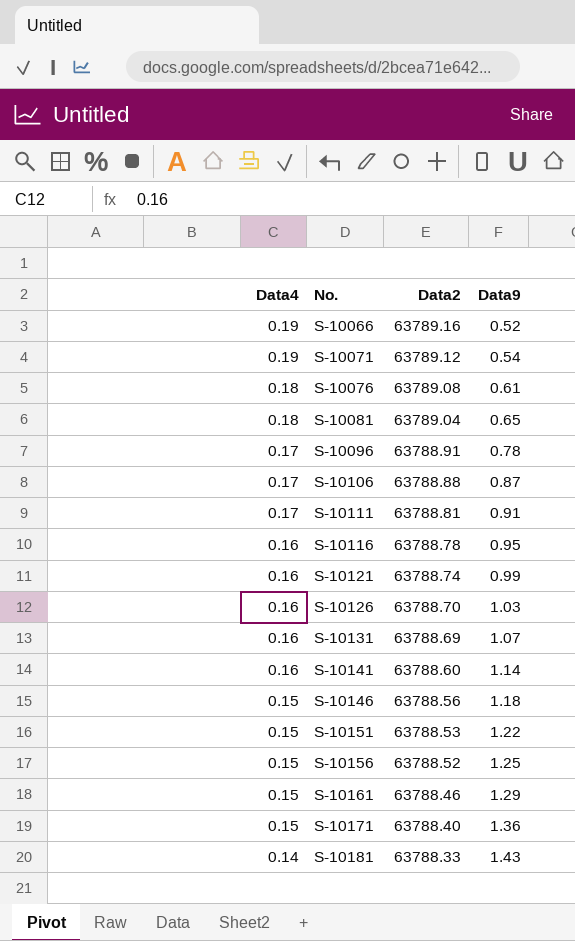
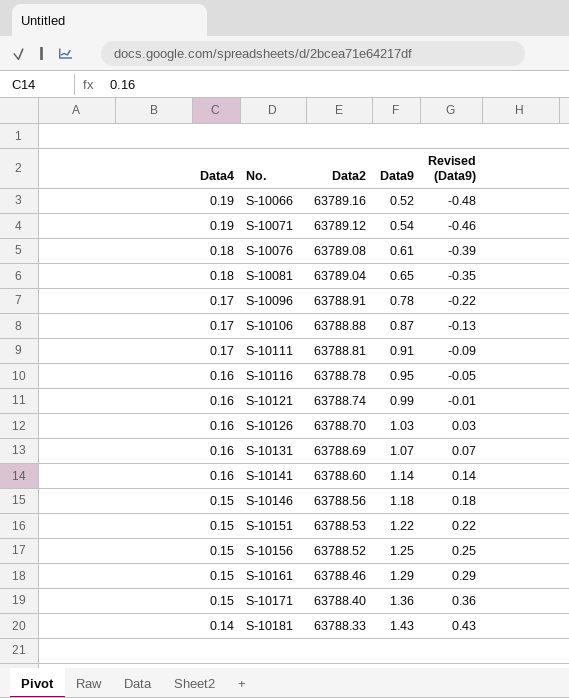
column Revised (Data9) | formula: none -> [Data9] - 1

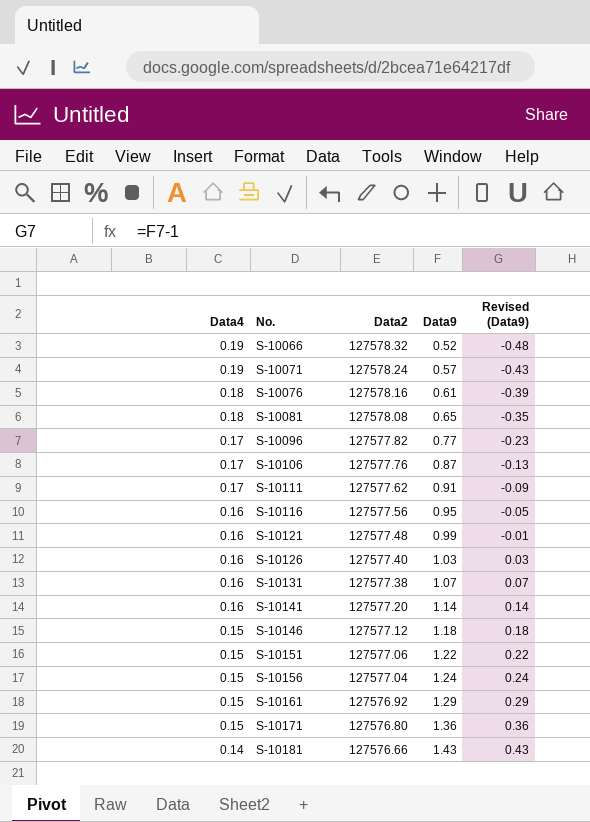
S-10066 | Data2: 63789.16 -> 127578.32
S-10071 | Data2: 63789.12 -> 127578.24
S-10071 | Data9: 0.54 -> 0.57
S-10071 | Revised (Data9): -0.46 -> -0.43
S-10076 | Data2: 63789.08 -> 127578.16
S-10081 | Data2: 63789.04 -> 127578.08
S-10096 | Data2: 63788.91 -> 127577.82
S-10096 | Data9: 0.78 -> 0.77
S-10096 | Revised (Data9): -0.22 -> -0.23
S-10106 | Data2: 63788.88 -> 127577.76
S-10111 | Data2: 63788.81 -> 127577.62
S-10116 | Data2: 63788.78 -> 127577.56
S-10121 | Data2: 63788.74 -> 127577.48
S-10126 | Data2: 63788.70 -> 127577.40
S-10131 | Data2: 63788.69 -> 127577.38
S-10141 | Data2: 63788.60 -> 127577.20
S-10146 | Data2: 63788.56 -> 127577.12
S-10151 | Data2: 63788.53 -> 127577.06
S-10156 | Data2: 63788.52 -> 127577.04
S-10156 | Data9: 1.25 -> 1.24
S-10156 | Revised (Data9): 0.25 -> 0.24
S-10161 | Data2: 63788.46 -> 127576.92
S-10171 | Data2: 63788.40 -> 127576.80
S-10181 | Data2: 63788.33 -> 127576.66

